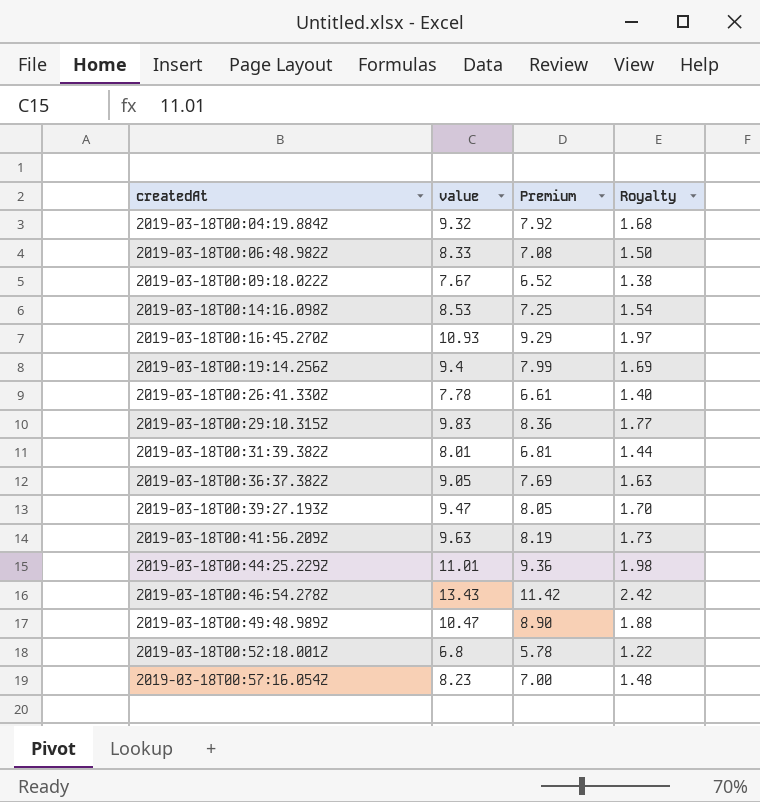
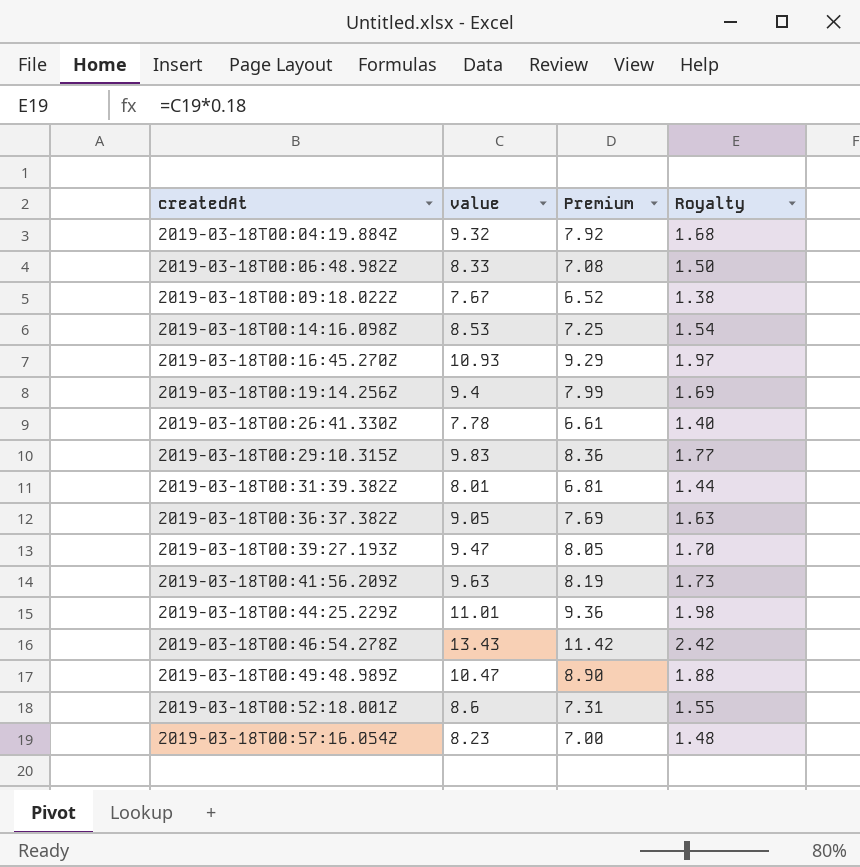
2019-03-18T00:52:18.001Z | value: 6.8 -> 8.6
2019-03-18T00:52:18.001Z | Premium: 5.78 -> 7.31
2019-03-18T00:52:18.001Z | Royalty: 1.22 -> 1.55

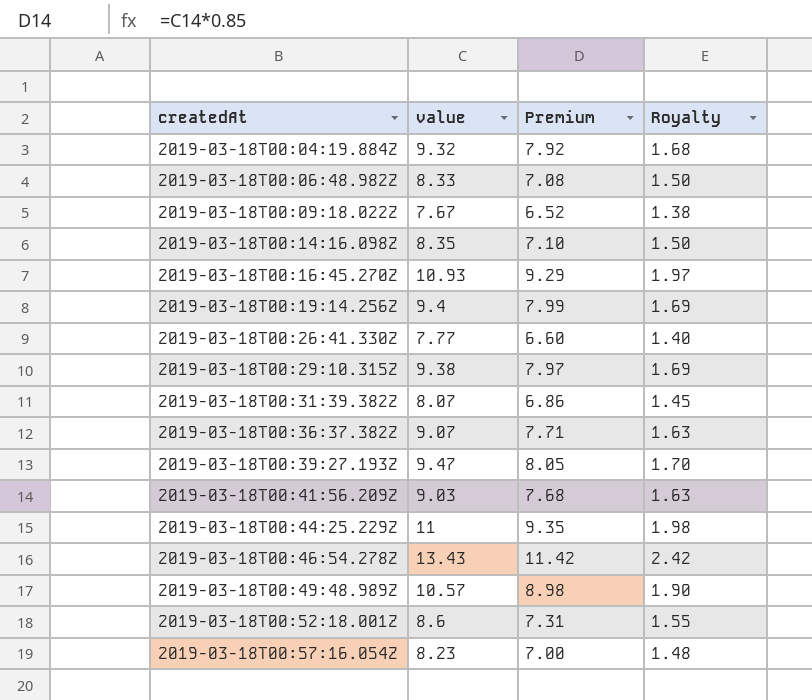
2019-03-18T00:14:16.098Z | value: 8.53 -> 8.35
2019-03-18T00:14:16.098Z | Premium: 7.25 -> 7.10
2019-03-18T00:14:16.098Z | Royalty: 1.54 -> 1.50
2019-03-18T00:26:41.330Z | value: 7.78 -> 7.77
2019-03-18T00:26:41.330Z | Premium: 6.61 -> 6.60
2019-03-18T00:29:10.315Z | value: 9.83 -> 9.38
2019-03-18T00:29:10.315Z | Premium: 8.36 -> 7.97
2019-03-18T00:29:10.315Z | Royalty: 1.77 -> 1.69
2019-03-18T00:31:39.382Z | value: 8.01 -> 8.07
2019-03-18T00:31:39.382Z | Premium: 6.81 -> 6.86
2019-03-18T00:31:39.382Z | Royalty: 1.44 -> 1.45
2019-03-18T00:36:37.382Z | value: 9.05 -> 9.07
2019-03-18T00:36:37.382Z | Premium: 7.69 -> 7.71
2019-03-18T00:41:56.209Z | value: 9.63 -> 9.03
2019-03-18T00:41:56.209Z | Premium: 8.19 -> 7.68
2019-03-18T00:41:56.209Z | Royalty: 1.73 -> 1.63
2019-03-18T00:44:25.229Z | value: 11.01 -> 11
2019-03-18T00:44:25.229Z | Premium: 9.36 -> 9.35
2019-03-18T00:49:48.989Z | value: 10.47 -> 10.57
2019-03-18T00:49:48.989Z | Premium: 8.90 -> 8.98
2019-03-18T00:49:48.989Z | Royalty: 1.88 -> 1.90

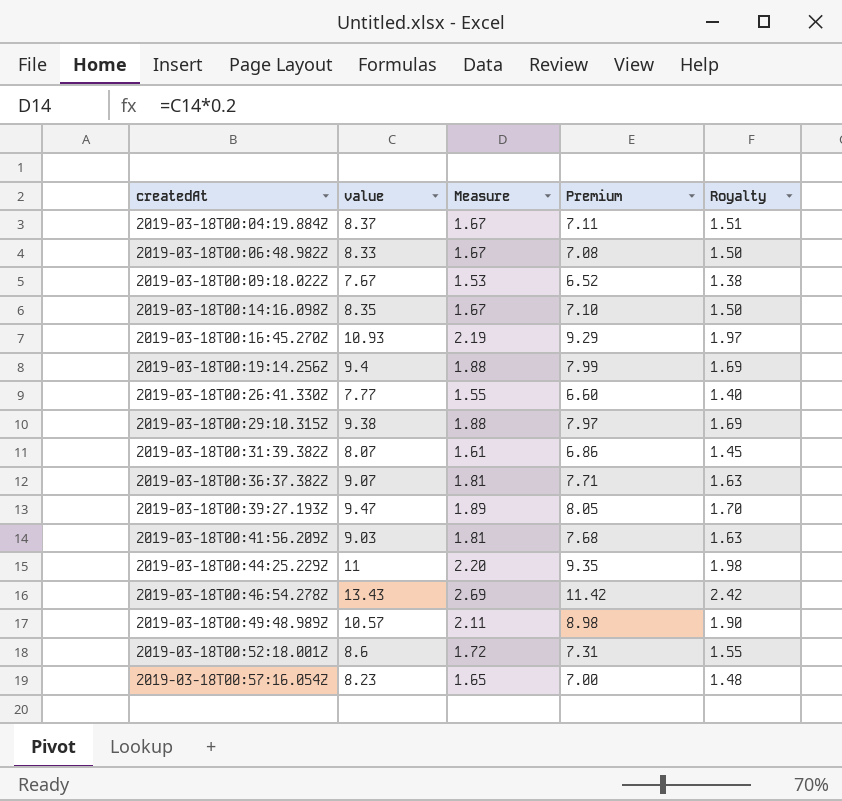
column Measure | formula: none -> [value] * 0.2
2019-03-18T00:04:19.884Z | value: 9.32 -> 8.37
2019-03-18T00:04:19.884Z | Premium: 7.92 -> 7.11
2019-03-18T00:04:19.884Z | Royalty: 1.68 -> 1.51

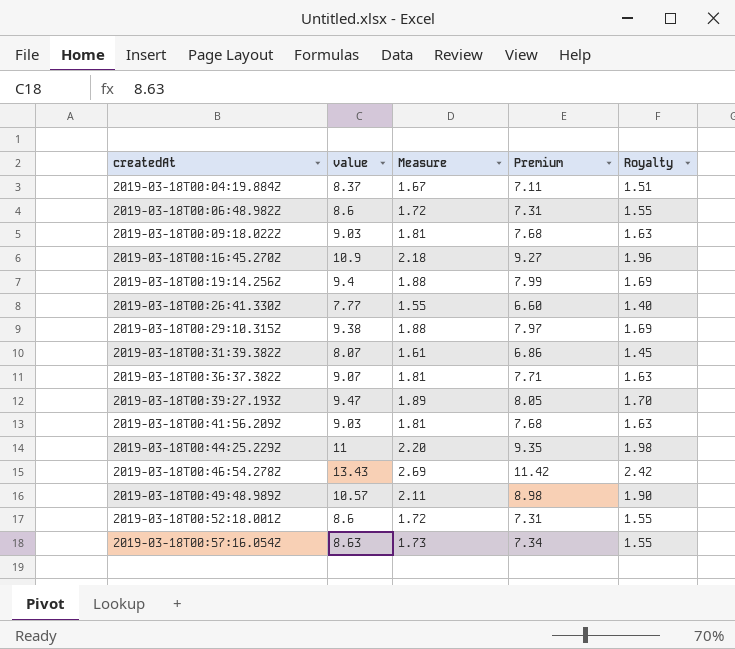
row 2019-03-18T00:14:16.098Z: 8.35 | 1.67 | 7.10 | 1.50 -> none
2019-03-18T00:06:48.982Z | value: 8.33 -> 8.6
2019-03-18T00:06:48.982Z | Measure: 1.67 -> 1.72
2019-03-18T00:06:48.982Z | Premium: 7.08 -> 7.31
2019-03-18T00:06:48.982Z | Royalty: 1.50 -> 1.55
2019-03-18T00:09:18.022Z | value: 7.67 -> 9.03
2019-03-18T00:09:18.022Z | Measure: 1.53 -> 1.81
2019-03-18T00:09:18.022Z | Premium: 6.52 -> 7.68
2019-03-18T00:09:18.022Z | Royalty: 1.38 -> 1.63
2019-03-18T00:16:45.270Z | value: 10.93 -> 10.9
2019-03-18T00:16:45.270Z | Measure: 2.19 -> 2.18
2019-03-18T00:16:45.270Z | Premium: 9.29 -> 9.27
2019-03-18T00:16:45.270Z | Royalty: 1.97 -> 1.96
2019-03-18T00:57:16.054Z | value: 8.23 -> 8.63
2019-03-18T00:57:16.054Z | Measure: 1.65 -> 1.73
2019-03-18T00:57:16.054Z | Premium: 7.00 -> 7.34
2019-03-18T00:57:16.054Z | Royalty: 1.48 -> 1.55

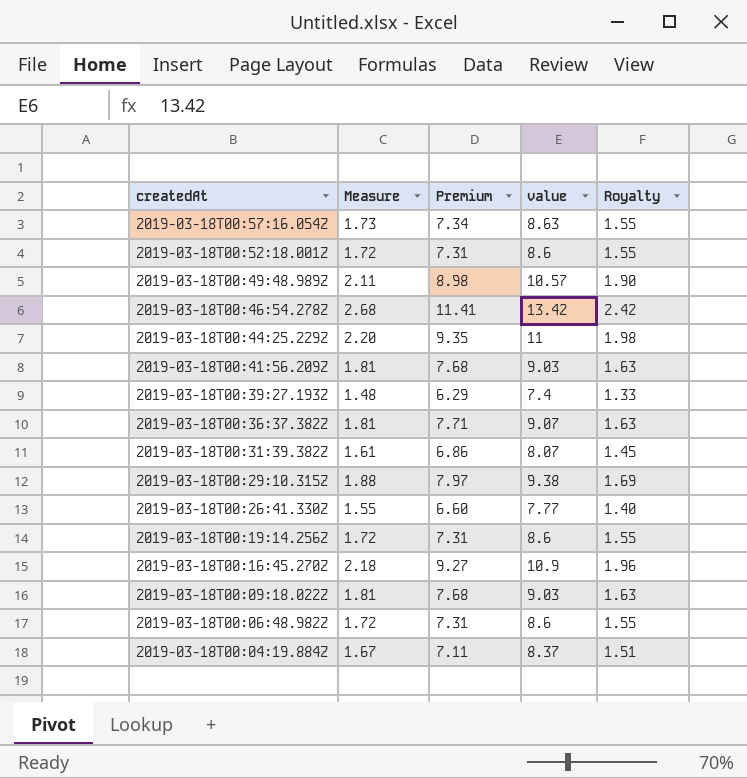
row order: createdAt ascending -> createdAt descending
column value | position: 2 -> 4
2019-03-18T00:46:54.278Z | Measure: 2.69 -> 2.68
2019-03-18T00:46:54.278Z | Premium: 11.42 -> 11.41
2019-03-18T00:46:54.278Z | value: 13.43 -> 13.42
2019-03-18T00:39:27.193Z | Measure: 1.89 -> 1.48
2019-03-18T00:39:27.193Z | Premium: 8.05 -> 6.29
2019-03-18T00:39:27.193Z | value: 9.47 -> 7.4
2019-03-18T00:39:27.193Z | Royalty: 1.70 -> 1.33
2019-03-18T00:19:14.256Z | Measure: 1.88 -> 1.72
2019-03-18T00:19:14.256Z | Premium: 7.99 -> 7.31
2019-03-18T00:19:14.256Z | value: 9.4 -> 8.6
2019-03-18T00:19:14.256Z | Royalty: 1.69 -> 1.55

